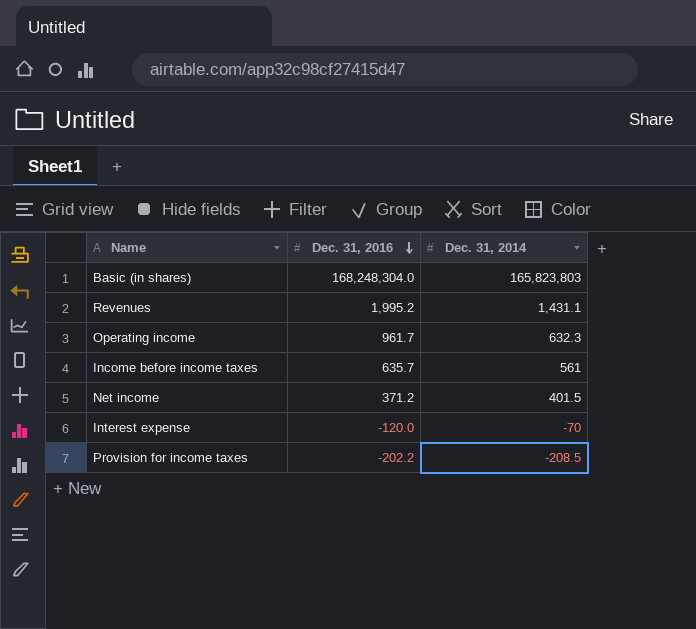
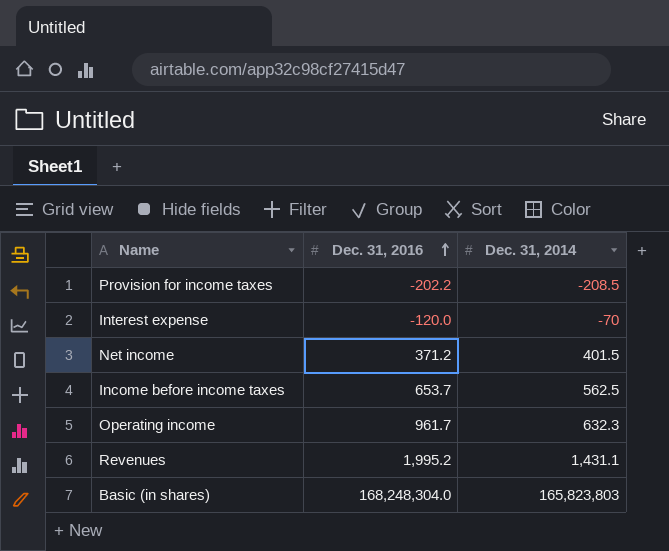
row order: Dec. 31, 2016 descending -> Dec. 31, 2016 ascending
Income before income taxes | Dec. 31, 2016: 635.7 -> 653.7
Income before income taxes | Dec. 31, 2014: 561 -> 562.5

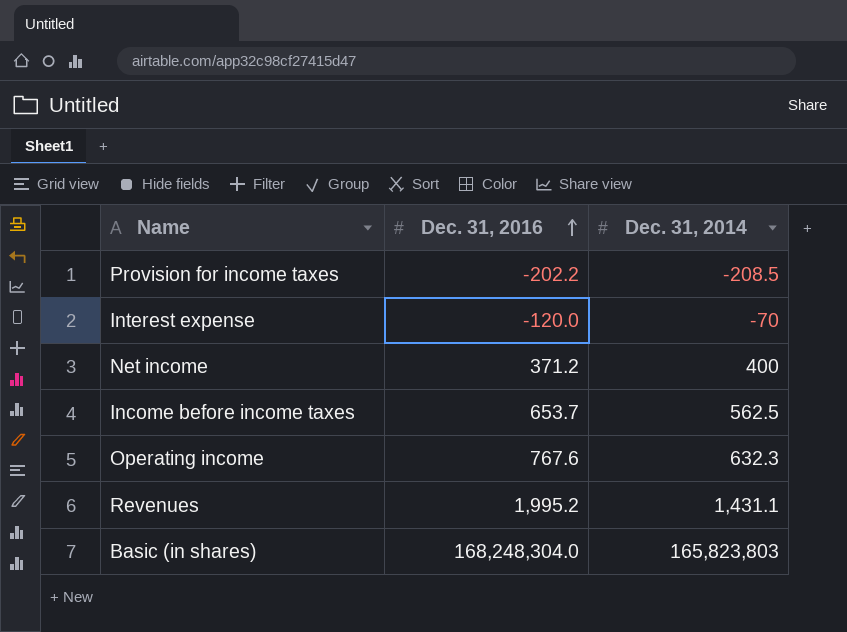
Net income | Dec. 31, 2014: 401.5 -> 400
Operating income | Dec. 31, 2016: 961.7 -> 767.6

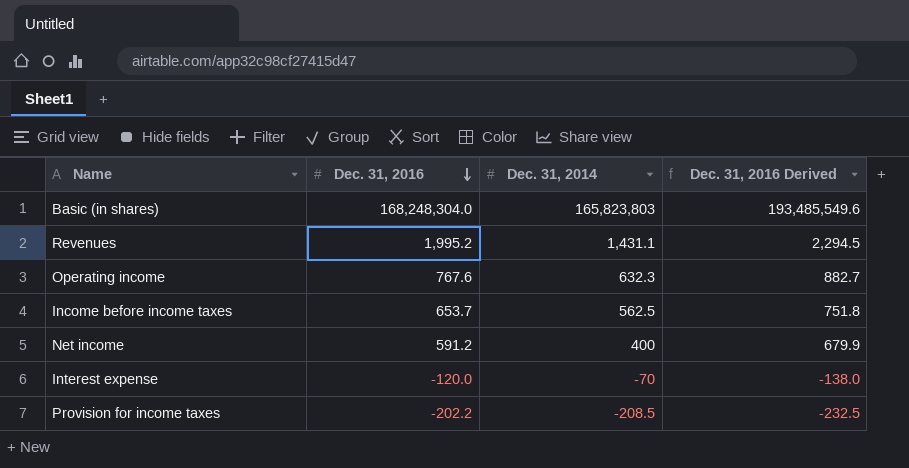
row order: Dec. 31, 2016 ascending -> Dec. 31, 2016 descending
column Dec. 31, 2016 Derived | formula: none -> [Dec. 31, 2016] * 1.15
Net income | Dec. 31, 2016: 371.2 -> 591.2

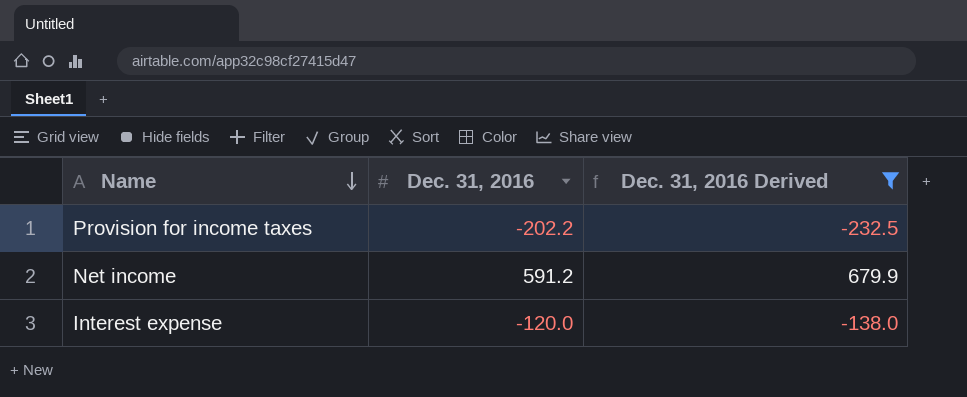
filter: none -> Dec. 31, 2016 Derived <= 679.9
row order: Dec. 31, 2016 descending -> Name descending
column Dec. 31, 2014 | position: 3 -> none

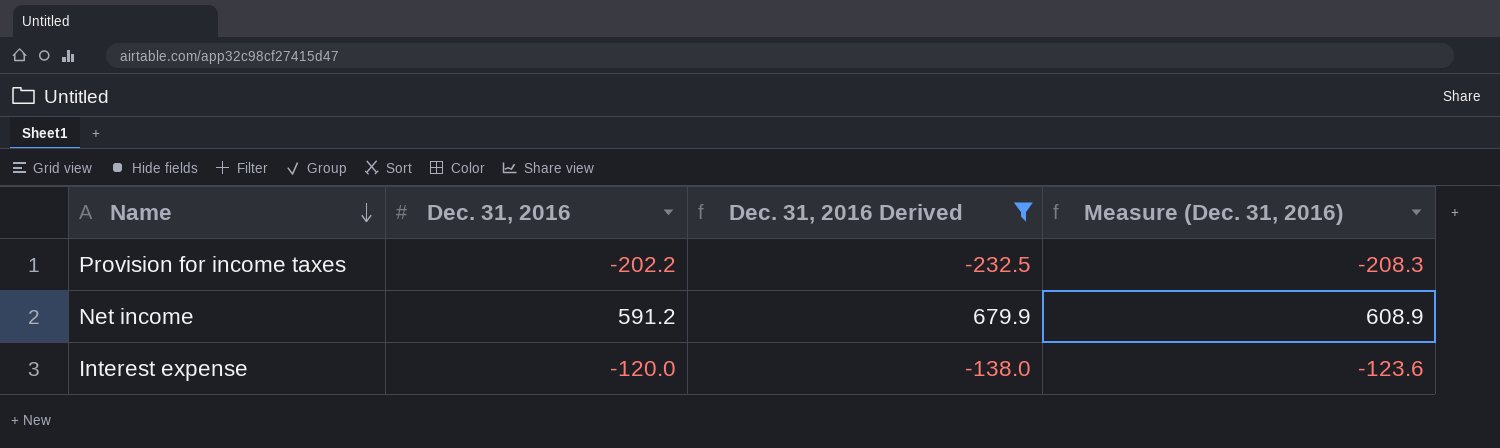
column Measure (Dec. 31, 2016) | formula: none -> [Dec. 31, 2016] * 1.03

